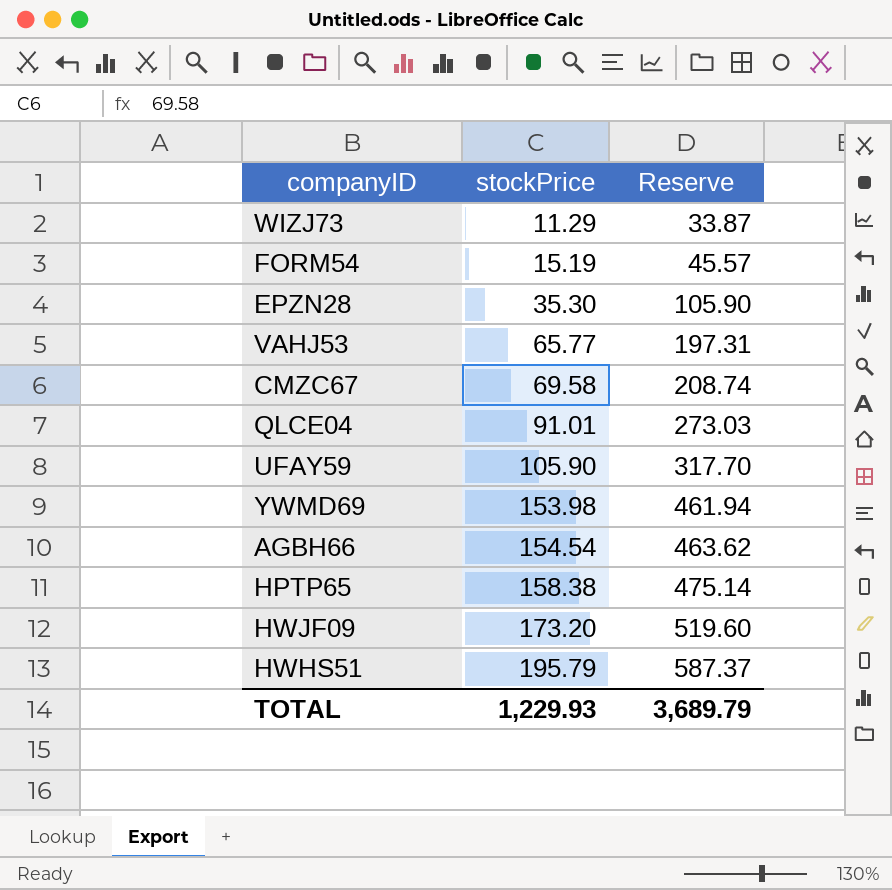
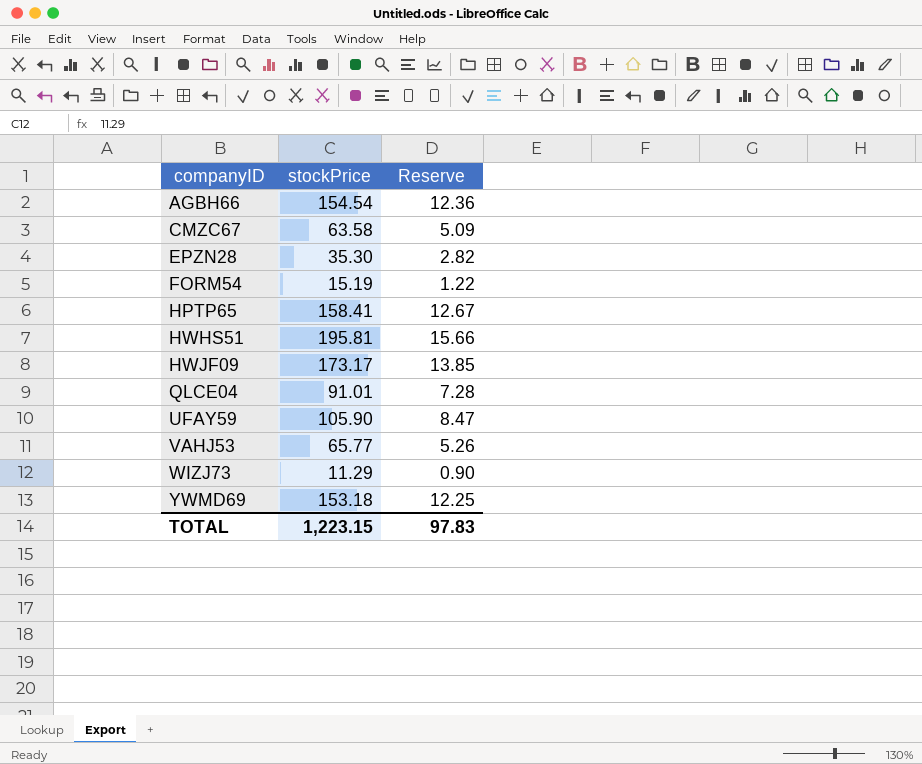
row order: stockPrice ascending -> companyID ascending
column Reserve | formula: [stockPrice] * 3 -> [stockPrice] * 0.08
CMZC67 | stockPrice: 69.58 -> 63.58
HPTP65 | stockPrice: 158.38 -> 158.41
HWHS51 | stockPrice: 195.79 -> 195.81
HWJF09 | stockPrice: 173.20 -> 173.17
YWMD69 | stockPrice: 153.98 -> 153.18
TOTAL | stockPrice: 1,229.93 -> 1,223.15
TOTAL | Reserve: 3,689.79 -> 97.83

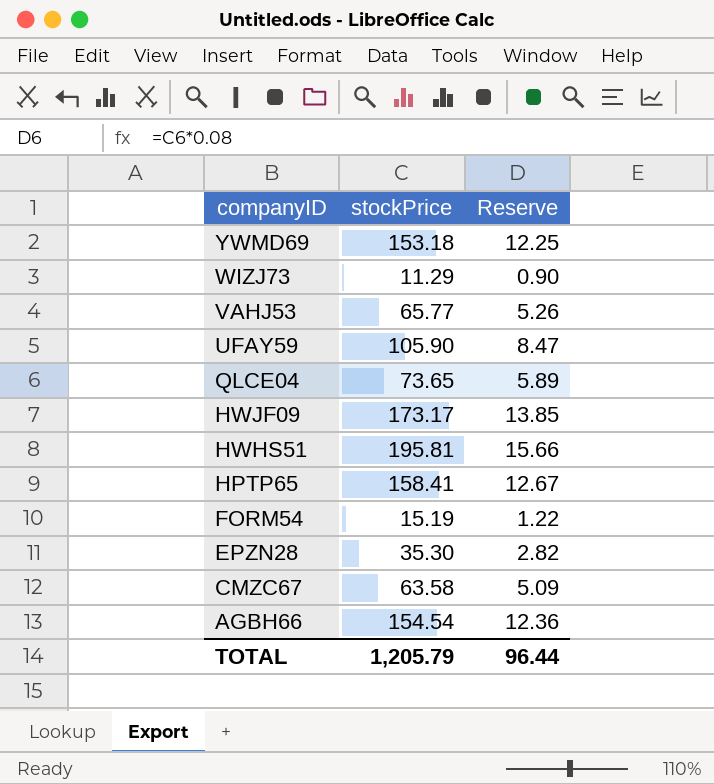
row order: companyID ascending -> companyID descending
QLCE04 | stockPrice: 91.01 -> 73.65
QLCE04 | Reserve: 7.28 -> 5.89
TOTAL | stockPrice: 1,223.15 -> 1,205.79
TOTAL | Reserve: 97.83 -> 96.44

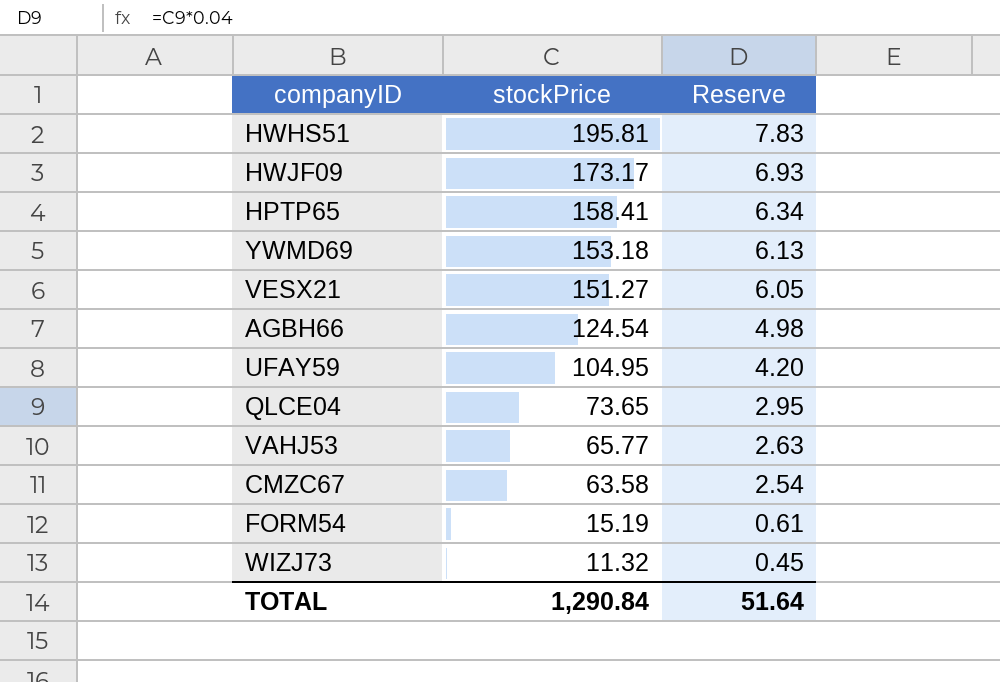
row order: companyID descending -> stockPrice descending
column Reserve | formula: [stockPrice] * 0.08 -> [stockPrice] * 0.04
row EPZN28: 35.30 | 2.82 -> none
row VESX21: none -> 151.27 | 6.05
AGBH66 | stockPrice: 154.54 -> 124.54
UFAY59 | stockPrice: 105.90 -> 104.95
WIZJ73 | stockPrice: 11.29 -> 11.32
TOTAL | stockPrice: 1,205.79 -> 1,290.84
TOTAL | Reserve: 96.44 -> 51.64

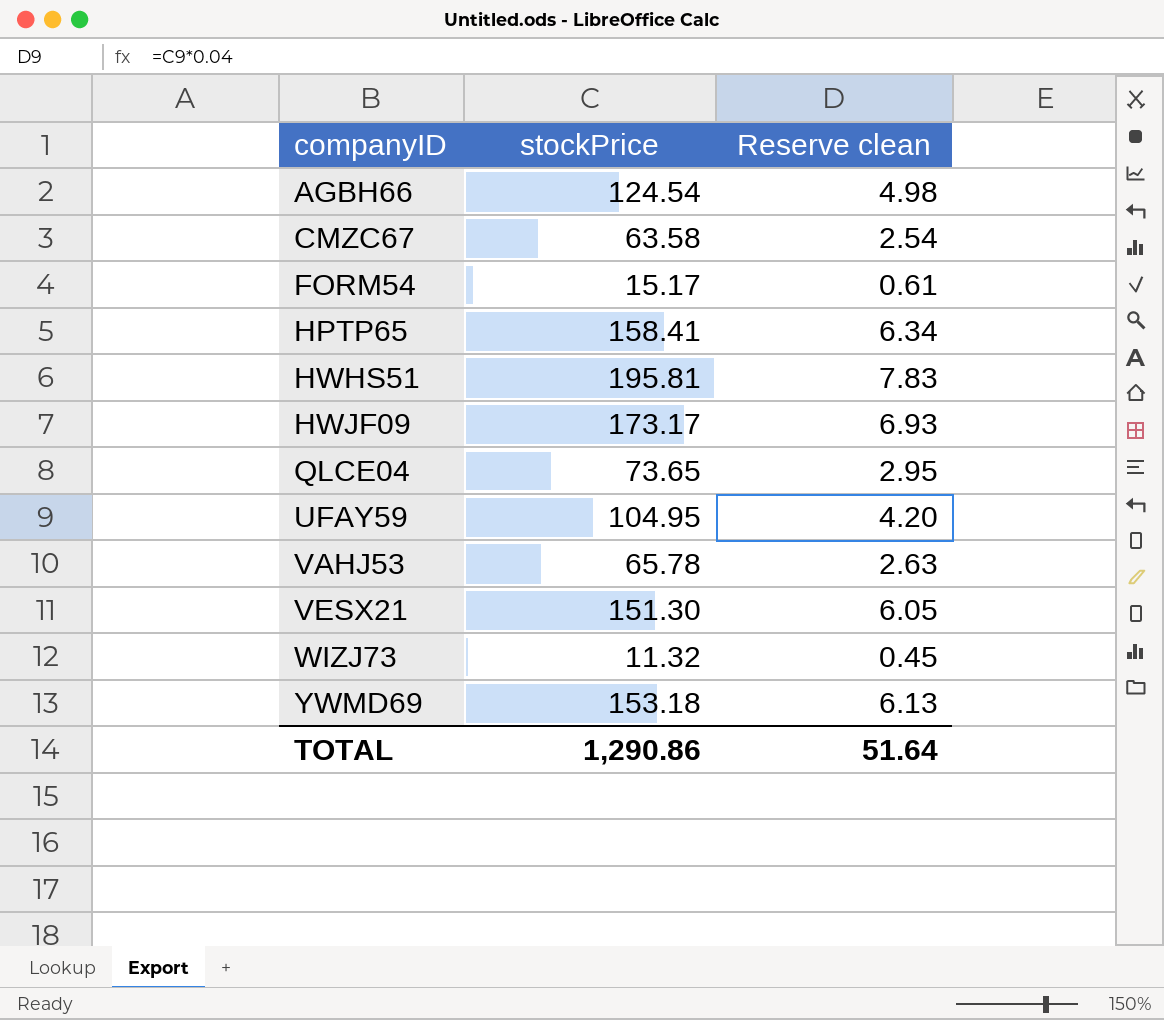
row order: stockPrice descending -> companyID ascending
column name: Reserve -> Reserve clean
FORM54 | stockPrice: 15.19 -> 15.17
VAHJ53 | stockPrice: 65.77 -> 65.78
VESX21 | stockPrice: 151.27 -> 151.30
TOTAL | stockPrice: 1,290.84 -> 1,290.86

